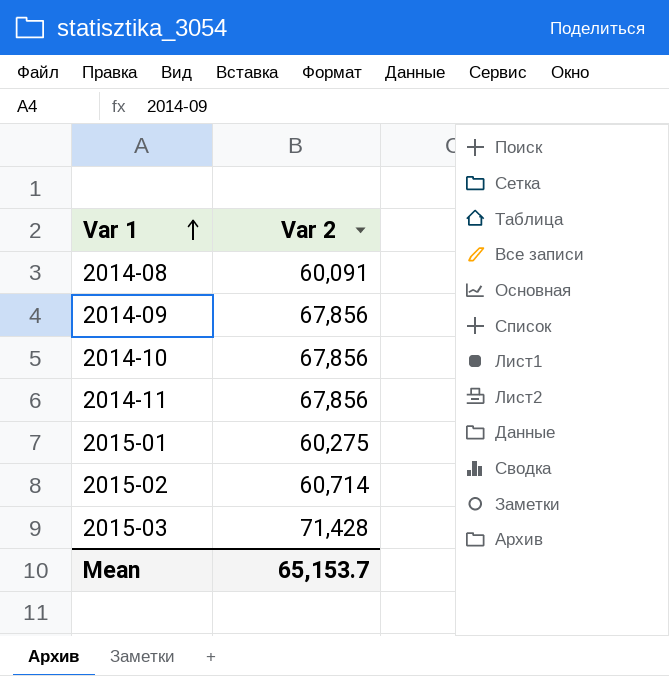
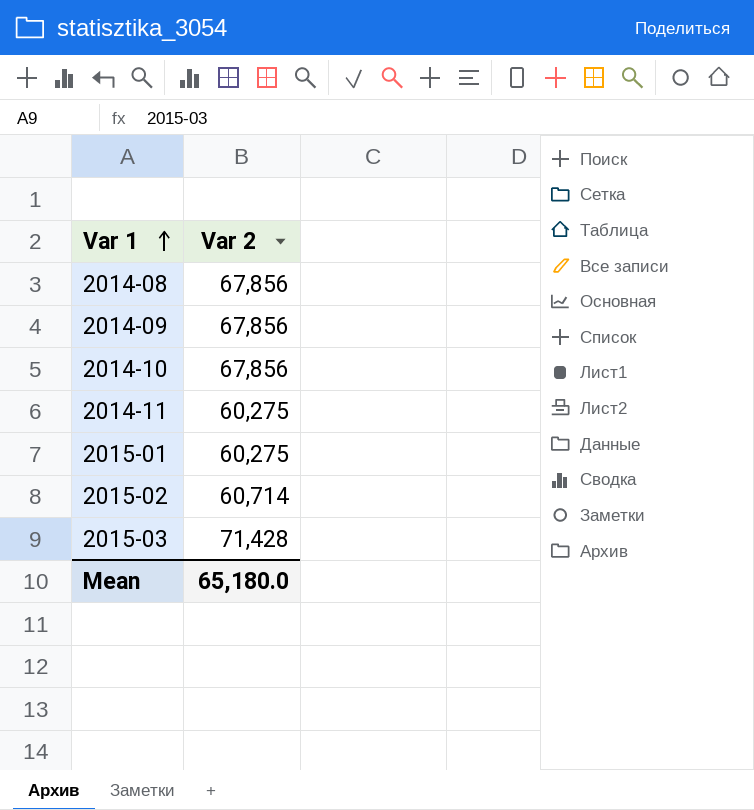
2014-08 | Var 2: 60,091 -> 67,856
2014-11 | Var 2: 67,856 -> 60,275
Mean | Var 2: 65,153.7 -> 65,180.0

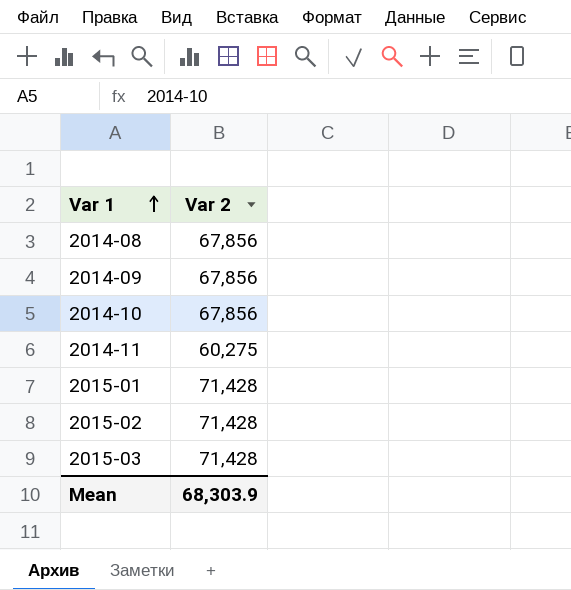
2015-01 | Var 2: 60,275 -> 71,428
2015-02 | Var 2: 60,714 -> 71,428
Mean | Var 2: 65,180.0 -> 68,303.9

